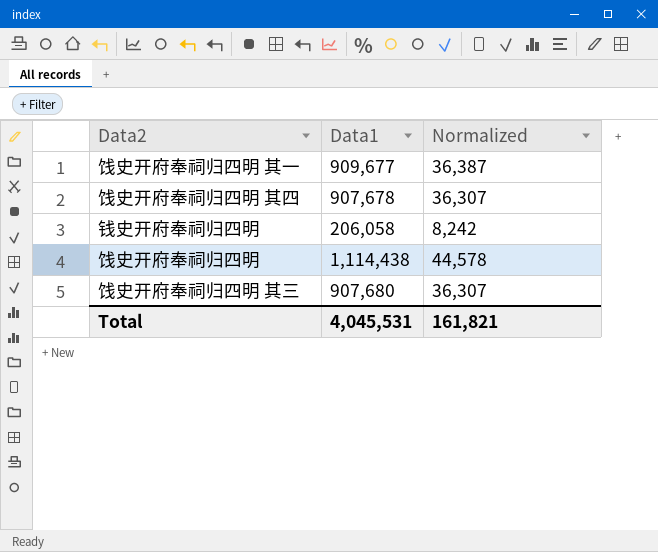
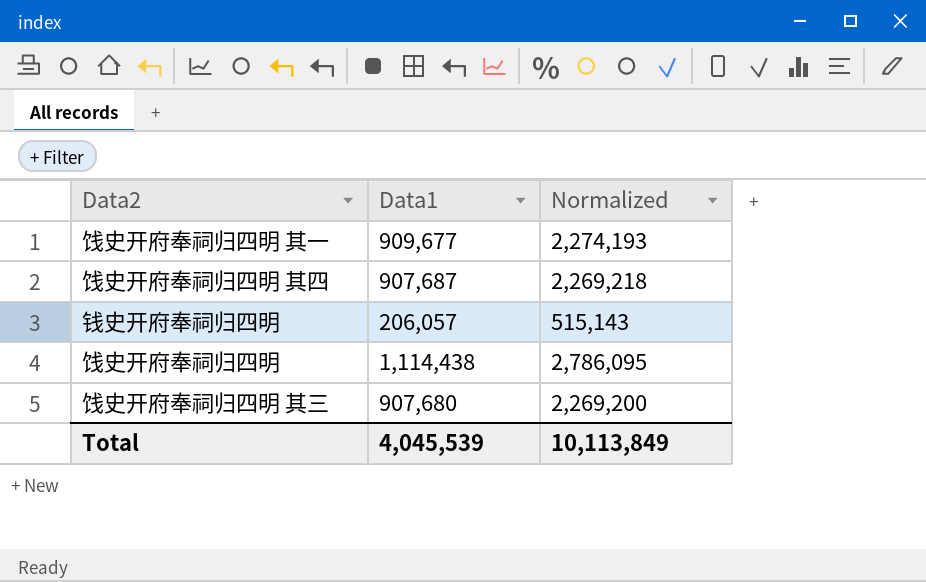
column Normalized | formula: [Data1] * 0.04 -> [Data1] * 2.5
饯史开府奉祠归四明 其四 | Data1: 907,678 -> 907,687
钱史开府奉祠归四明 | Data1: 206,058 -> 206,057
Total | Data1: 4,045,531 -> 4,045,539
Total | Normalized: 161,821 -> 10,113,849

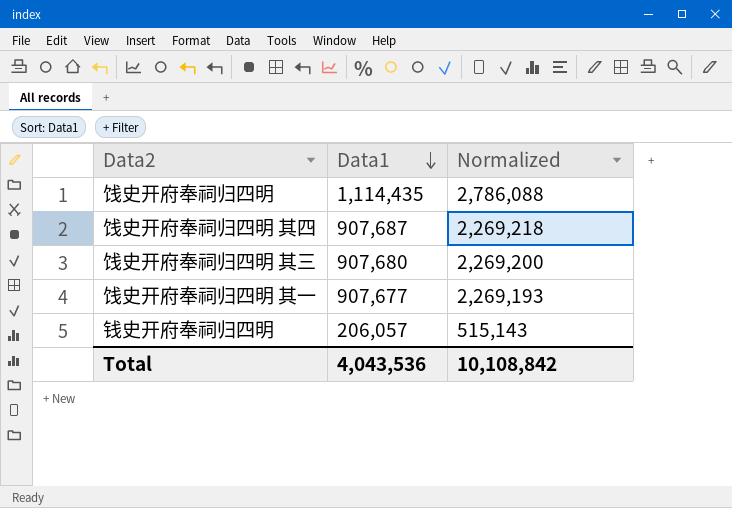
row order: none -> Data1 descending
饯史开府奉祠归四明 | Data1: 1,114,438 -> 1,114,435
饯史开府奉祠归四明 | Normalized: 2,786,095 -> 2,786,088
饯史开府奉祠归四明 其一 | Data1: 909,677 -> 907,677
饯史开府奉祠归四明 其一 | Normalized: 2,274,193 -> 2,269,193
Total | Data1: 4,045,539 -> 4,043,536
Total | Normalized: 10,113,849 -> 10,108,842

